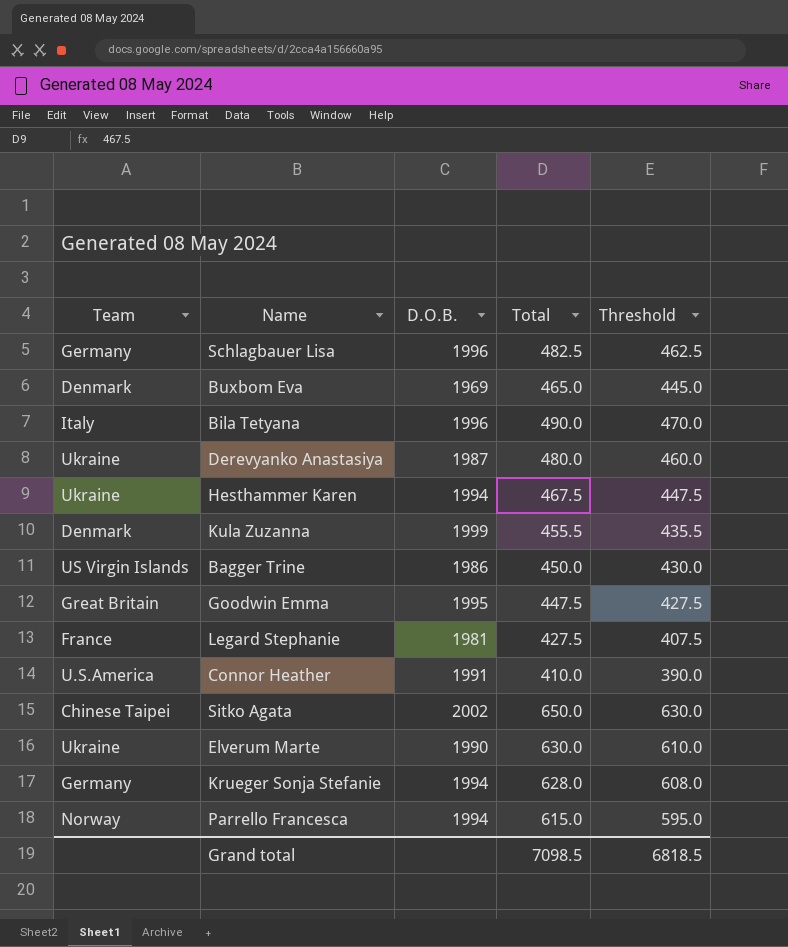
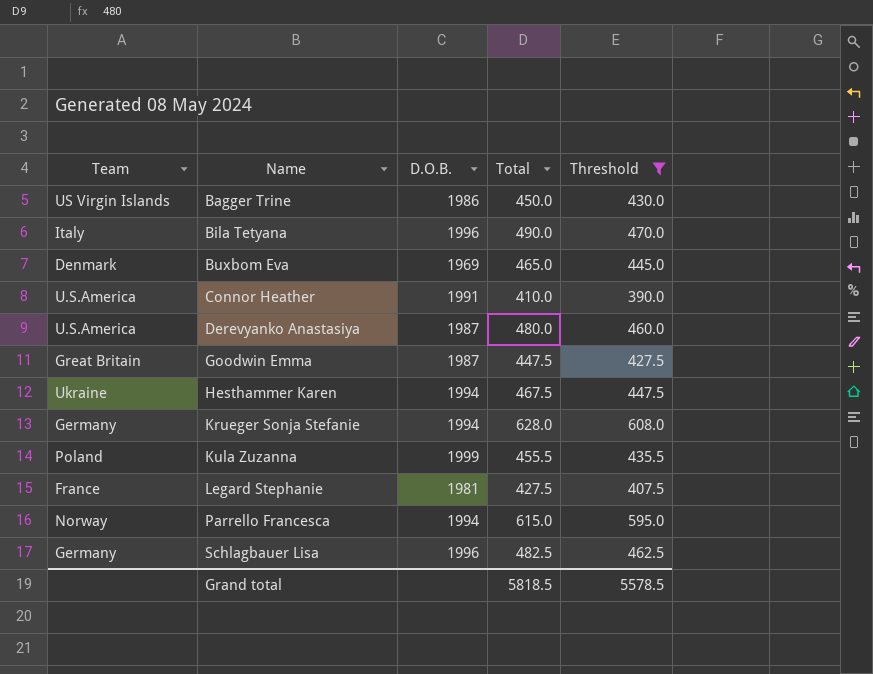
filter: none -> Threshold <= 608.0
row order: none -> Name ascending
Derevyanko Anastasiya | Team: Ukraine -> U.S.America
Goodwin Emma | D.O.B.: 1995 -> 1987
Kula Zuzanna | Team: Denmark -> Poland
Grand total | Total: 7098.5 -> 5818.5
Grand total | Threshold: 6818.5 -> 5578.5

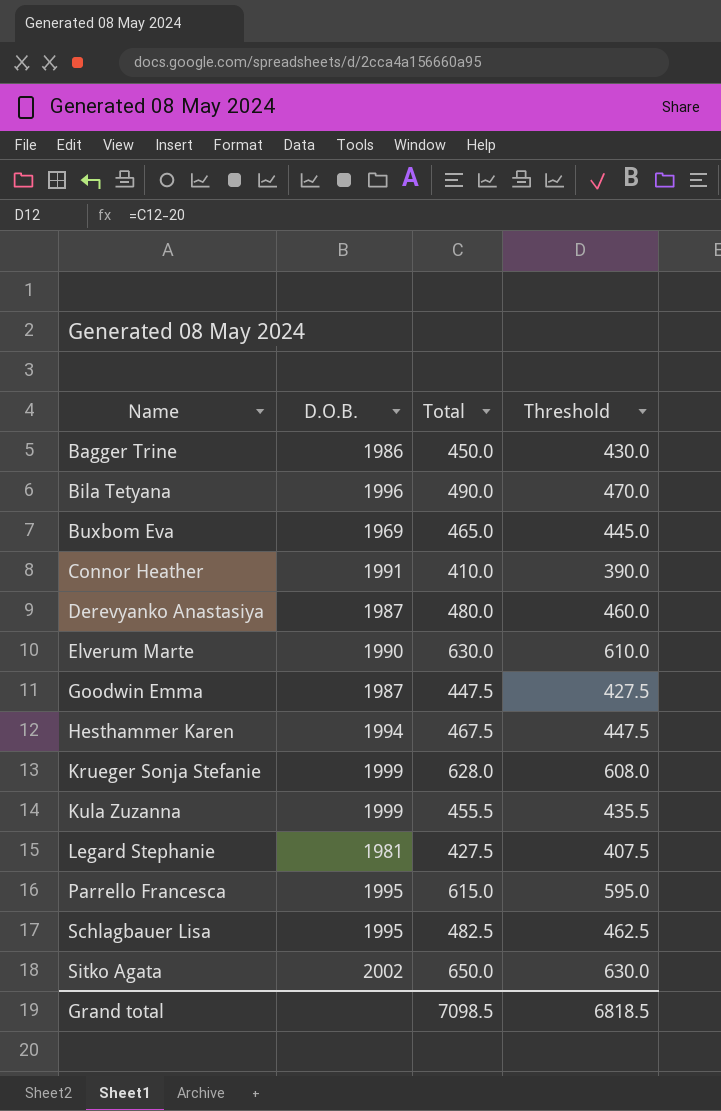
filter: Threshold <= 608.0 -> none
column Team | position: 1 -> none
Krueger Sonja Stefanie | D.O.B.: 1994 -> 1999
Parrello Francesca | D.O.B.: 1994 -> 1995
Schlagbauer Lisa | D.O.B.: 1996 -> 1995
Grand total | Total: 5818.5 -> 7098.5
Grand total | Threshold: 5578.5 -> 6818.5

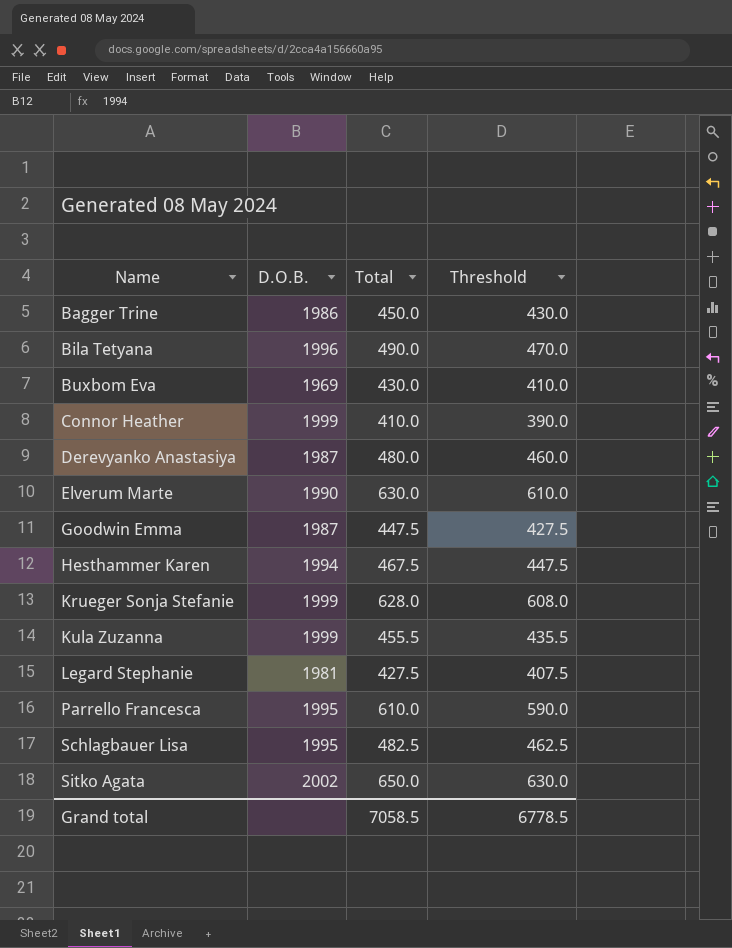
Buxbom Eva | Total: 465.0 -> 430.0
Buxbom Eva | Threshold: 445.0 -> 410.0
Connor Heather | D.O.B.: 1991 -> 1999
Parrello Francesca | Total: 615.0 -> 610.0
Parrello Francesca | Threshold: 595.0 -> 590.0
Grand total | Total: 7098.5 -> 7058.5
Grand total | Threshold: 6818.5 -> 6778.5

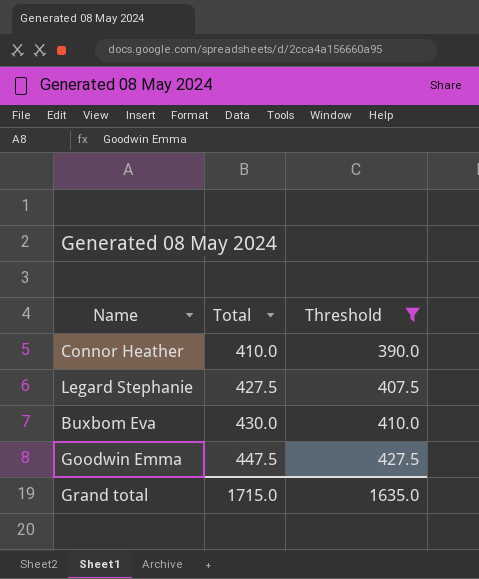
filter: none -> Threshold <= 427.5
row order: Name ascending -> Total ascending
column D.O.B. | position: 2 -> none
Grand total | Total: 7058.5 -> 1715.0
Grand total | Threshold: 6778.5 -> 1635.0

